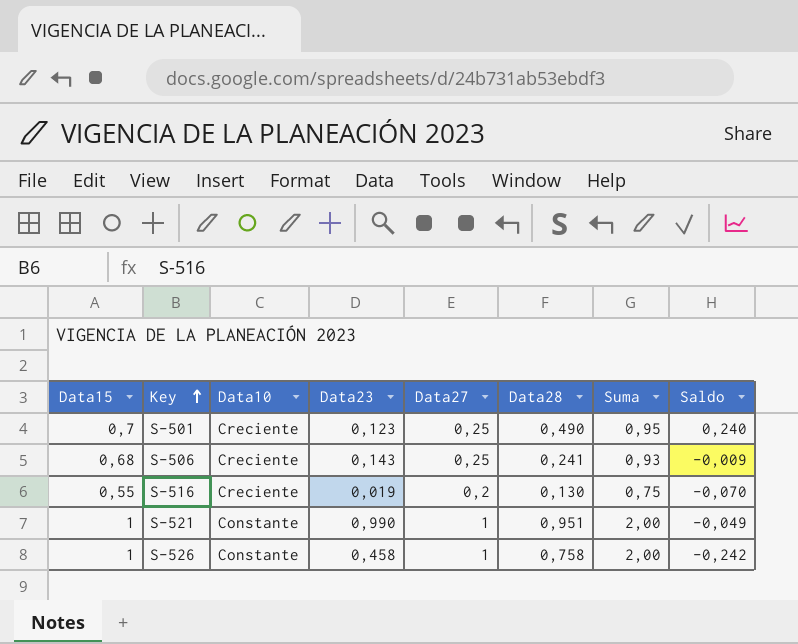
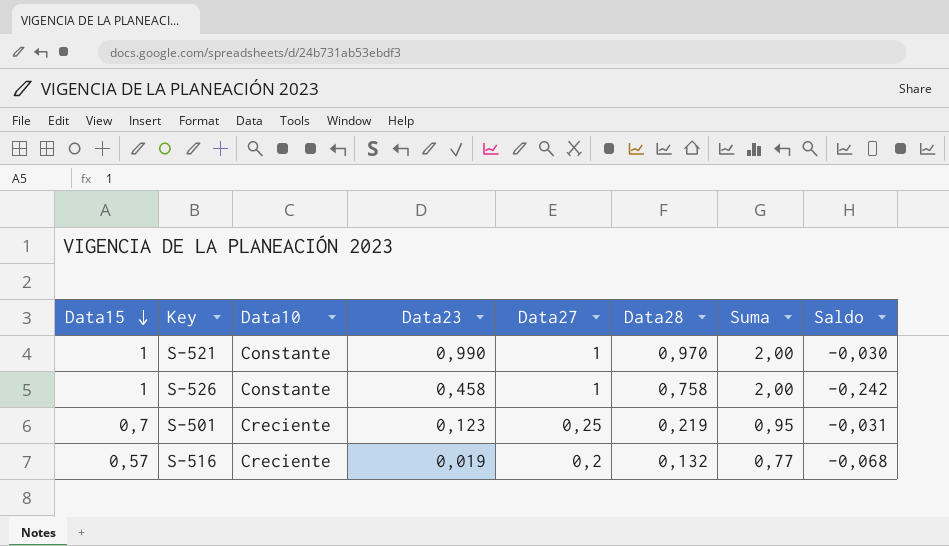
row order: Key ascending -> Data15 descending
row S-506: 0,68 | Creciente | 0,143 | 0,25 | 0,241 | 0,93 | -0,009 -> none
S-521 | Data28: 0,951 -> 0,970
S-521 | Saldo: -0,049 -> -0,030
S-501 | Data28: 0,490 -> 0,219
S-501 | Saldo: 0,240 -> -0,031
S-516 | Data15: 0,55 -> 0,57
S-516 | Data28: 0,130 -> 0,132
S-516 | Suma: 0,75 -> 0,77
S-516 | Saldo: -0,070 -> -0,068

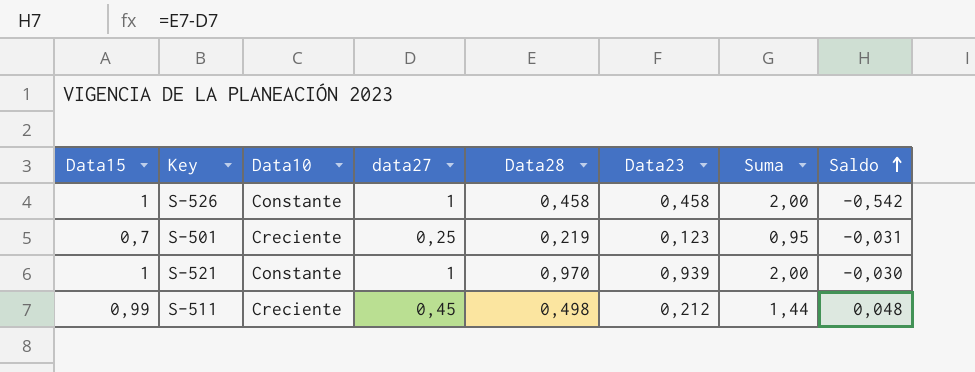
row order: Data15 descending -> Saldo ascending
column name: Data27 -> data27
column Data23 | position: 4 -> 6
row S-516: 0,57 | Creciente | 0,019 | 0,2 | 0,132 | 0,77 | -0,068 -> none
S-526 | Data28: 0,758 -> 0,458
S-526 | Saldo: -0,242 -> -0,542
S-521 | Data23: 0,990 -> 0,939
row S-511: none -> 0,99 | Creciente | 0,45 | 0,498 | 0,212 | 1,44 | 0,048

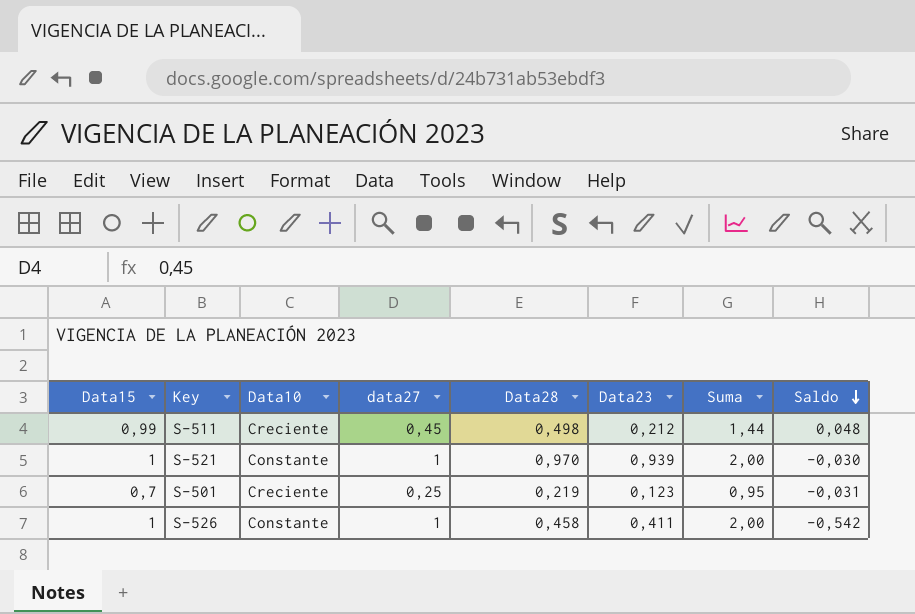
row order: Saldo ascending -> Saldo descending
S-526 | Data23: 0,458 -> 0,411

